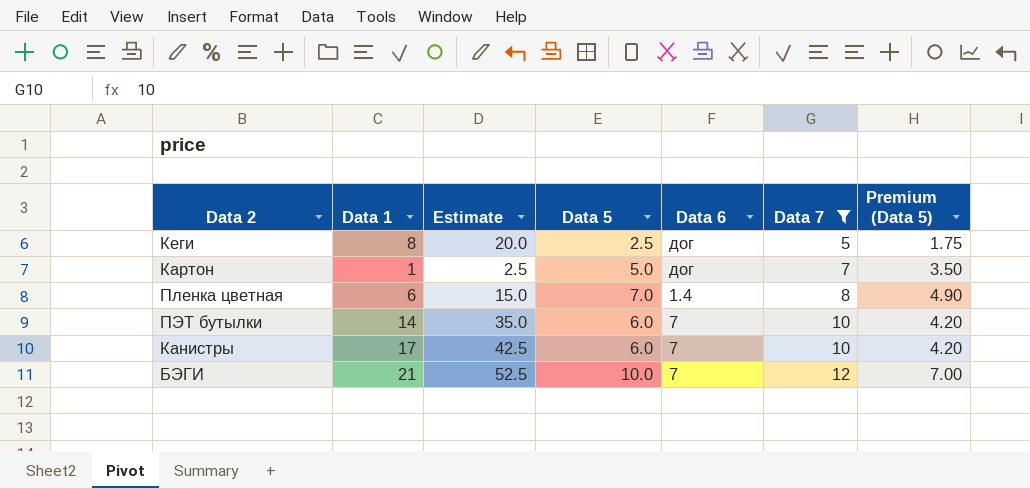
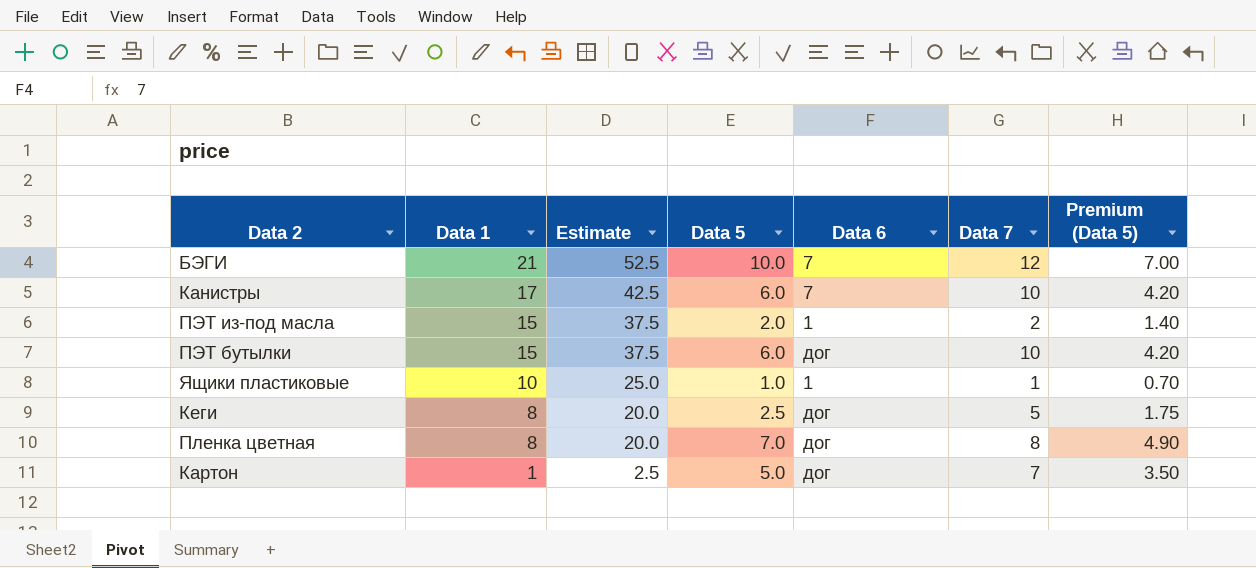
filter: Data 7 >= 5 -> none
row order: Data 7 ascending -> Data 1 descending
ПЭТ бутылки | Data 1: 14 -> 15
ПЭТ бутылки | Estimate: 35.0 -> 37.5
ПЭТ бутылки | Data 6: 7 -> дог
Пленка цветная | Data 1: 6 -> 8
Пленка цветная | Estimate: 15.0 -> 20.0
Пленка цветная | Data 6: 1.4 -> дог

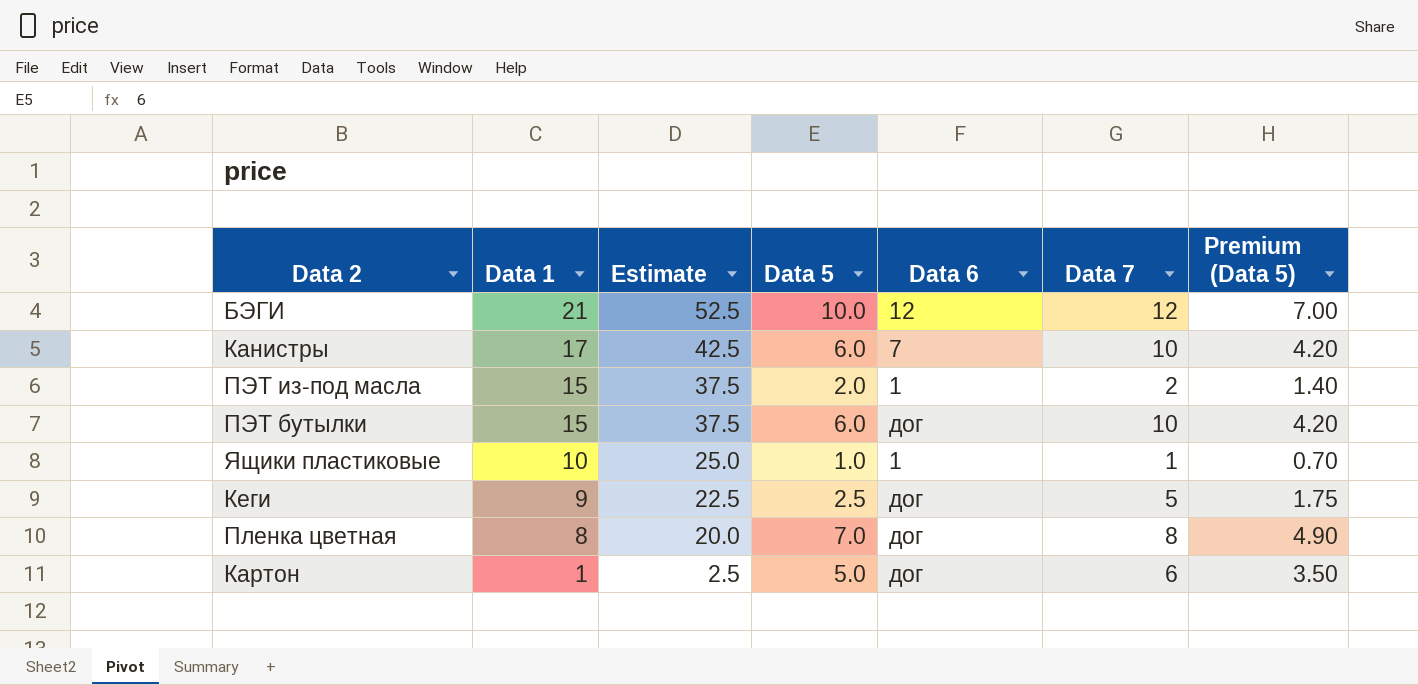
БЭГИ | Data 6: 7 -> 12
Кеги | Data 1: 8 -> 9
Кеги | Estimate: 20.0 -> 22.5
Картон | Data 7: 7 -> 6

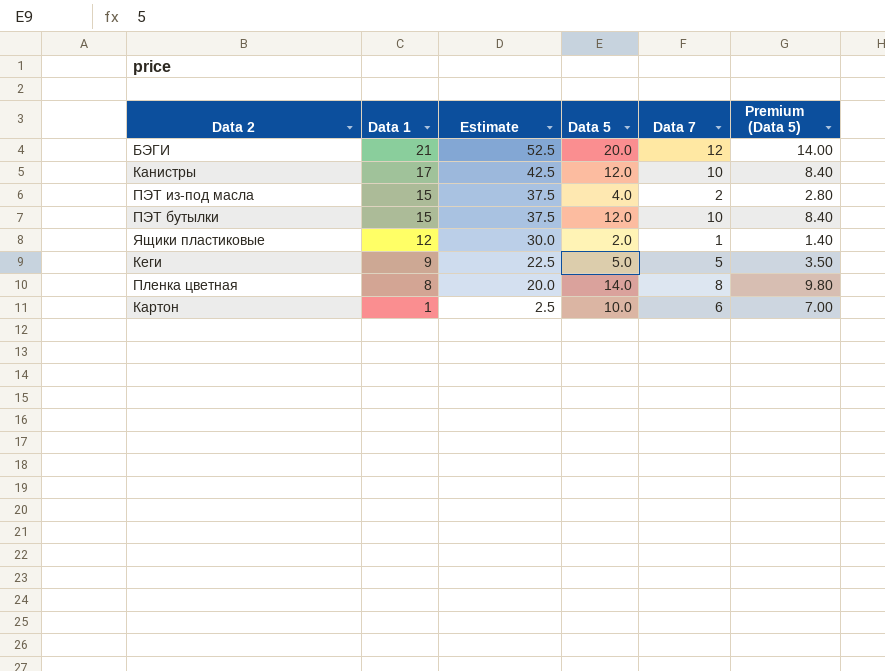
column Data 6 | position: 5 -> none
БЭГИ | Data 5: 10.0 -> 20.0
БЭГИ | Premium (Data 5): 7.00 -> 14.00
Канистры | Data 5: 6.0 -> 12.0
Канистры | Premium (Data 5): 4.20 -> 8.40
ПЭТ из-под масла | Data 5: 2.0 -> 4.0
ПЭТ из-под масла | Premium (Data 5): 1.40 -> 2.80
ПЭТ бутылки | Data 5: 6.0 -> 12.0
ПЭТ бутылки | Premium (Data 5): 4.20 -> 8.40
Ящики пластиковые | Data 1: 10 -> 12
Ящики пластиковые | Estimate: 25.0 -> 30.0
Ящики пластиковые | Data 5: 1.0 -> 2.0
Ящики пластиковые | Premium (Data 5): 0.70 -> 1.40
Кеги | Data 5: 2.5 -> 5.0
Кеги | Premium (Data 5): 1.75 -> 3.50
Пленка цветная | Data 5: 7.0 -> 14.0
Пленка цветная | Premium (Data 5): 4.90 -> 9.80
Картон | Data 5: 5.0 -> 10.0
Картон | Premium (Data 5): 3.50 -> 7.00

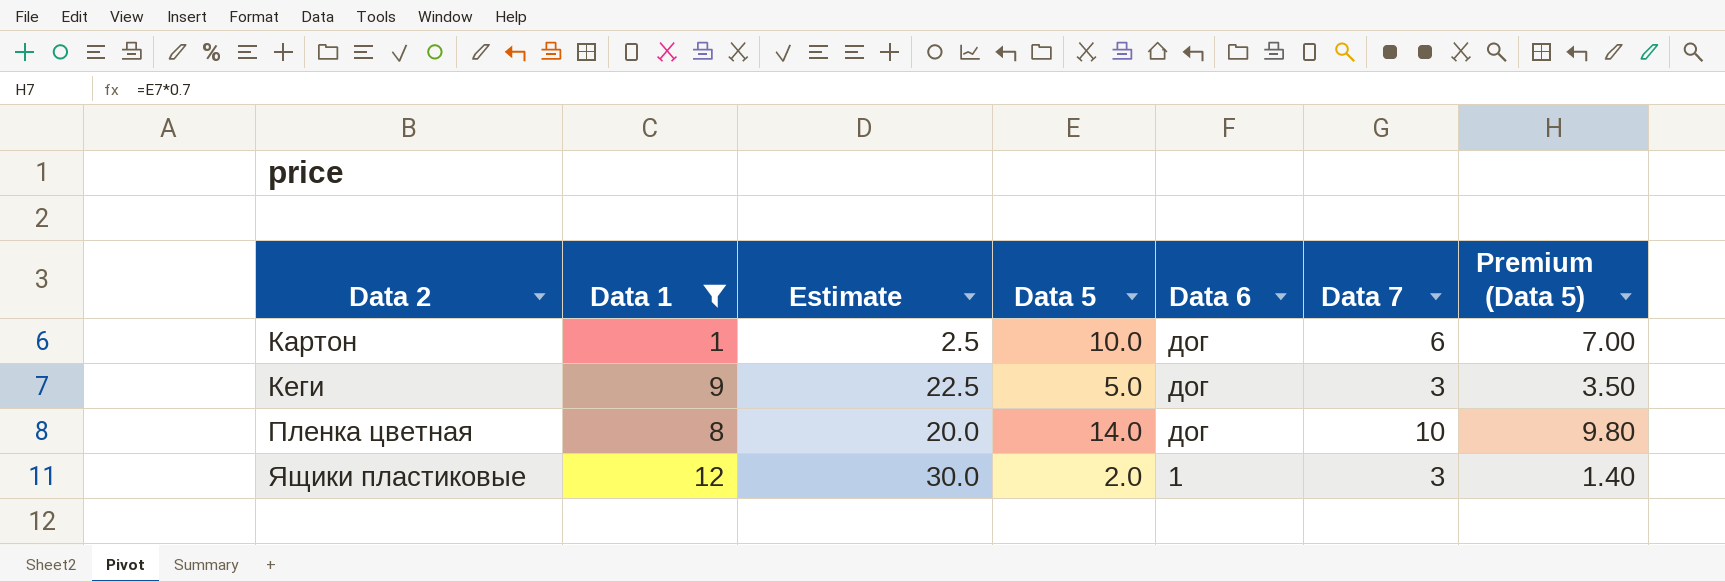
filter: none -> Data 1 <= 12
row order: Data 1 descending -> Data 2 ascending
column Data 6 | position: none -> 5
Кеги | Data 7: 5 -> 3
Пленка цветная | Data 7: 8 -> 10
Ящики пластиковые | Data 7: 1 -> 3

